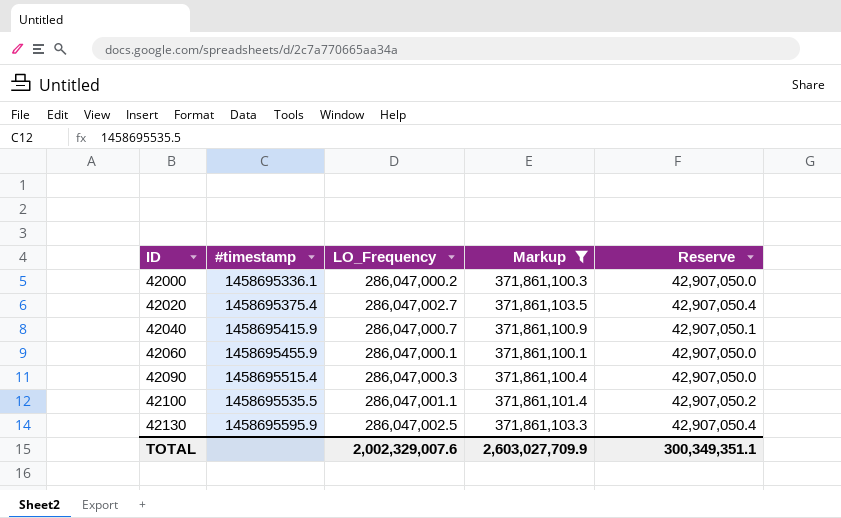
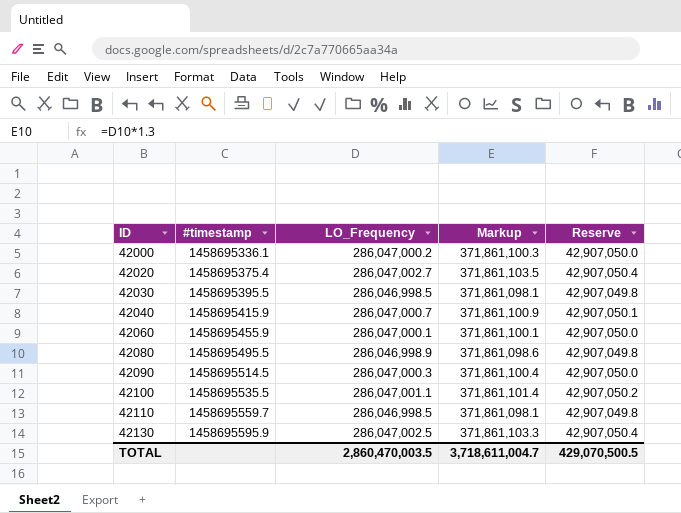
filter: Markup >= 371,861,100.1 -> none
42090 | #timestamp: 1458695515.4 -> 1458695514.5
TOTAL | LO_Frequency: 2,002,329,007.6 -> 2,860,470,003.5
TOTAL | Markup: 2,603,027,709.9 -> 3,718,611,004.7
TOTAL | Reserve: 300,349,351.1 -> 429,070,500.5

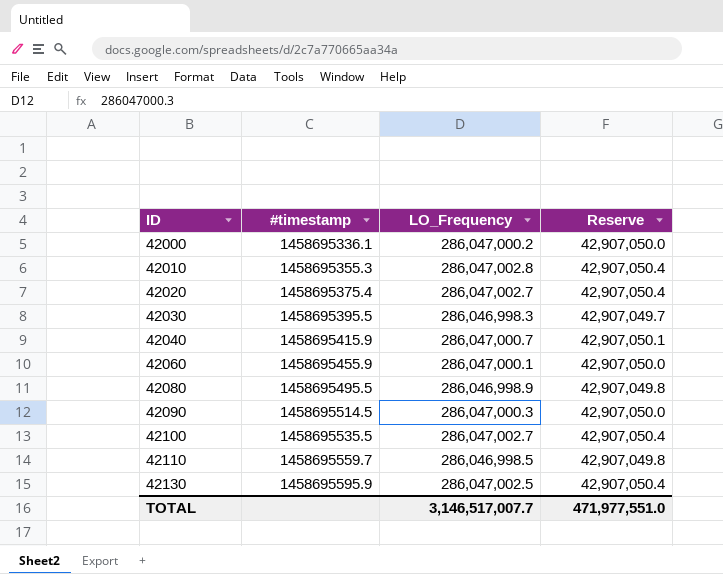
column Markup | formula: [LO_Frequency] * 1.3 -> none
row 42010: none -> 1458695355.3 | 286,047,002.8 | 42,907,050.4
42030 | LO_Frequency: 286,046,998.5 -> 286,046,998.3
42030 | Reserve: 42,907,049.8 -> 42,907,049.7
42100 | LO_Frequency: 286,047,001.1 -> 286,047,002.7
42100 | Reserve: 42,907,050.2 -> 42,907,050.4
TOTAL | LO_Frequency: 2,860,470,003.5 -> 3,146,517,007.7
TOTAL | Reserve: 429,070,500.5 -> 471,977,551.0

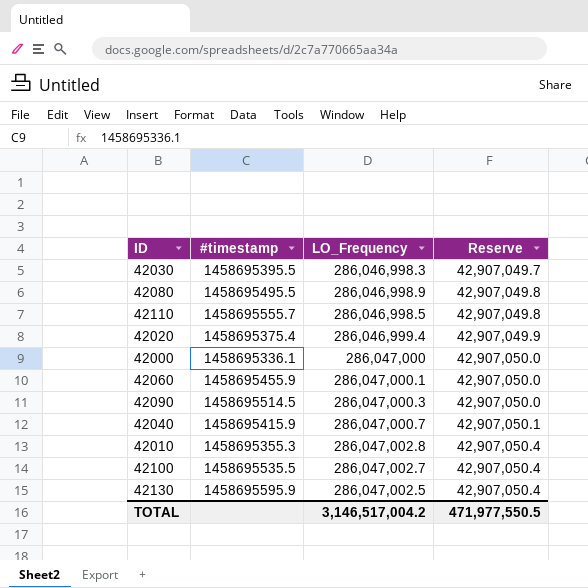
row order: ID ascending -> Reserve ascending
42110 | #timestamp: 1458695559.7 -> 1458695555.7
42020 | LO_Frequency: 286,047,002.7 -> 286,046,999.4
42020 | Reserve: 42,907,050.4 -> 42,907,049.9
42000 | LO_Frequency: 286,047,000.2 -> 286,047,000
TOTAL | LO_Frequency: 3,146,517,007.7 -> 3,146,517,004.2
TOTAL | Reserve: 471,977,551.0 -> 471,977,550.5

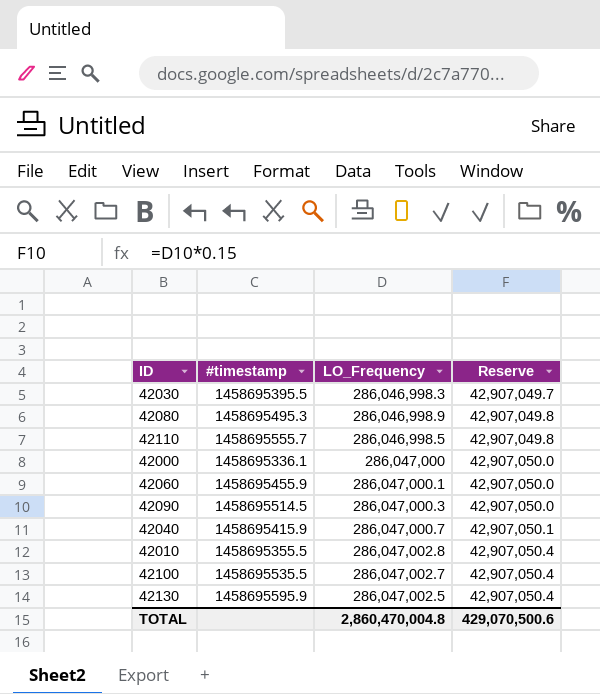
row 42020: 1458695375.4 | 286,046,999.4 | 42,907,049.9 -> none
42080 | #timestamp: 1458695495.5 -> 1458695495.3
42010 | #timestamp: 1458695355.3 -> 1458695355.5
TOTAL | LO_Frequency: 3,146,517,004.2 -> 2,860,470,004.8
TOTAL | Reserve: 471,977,550.5 -> 429,070,500.6

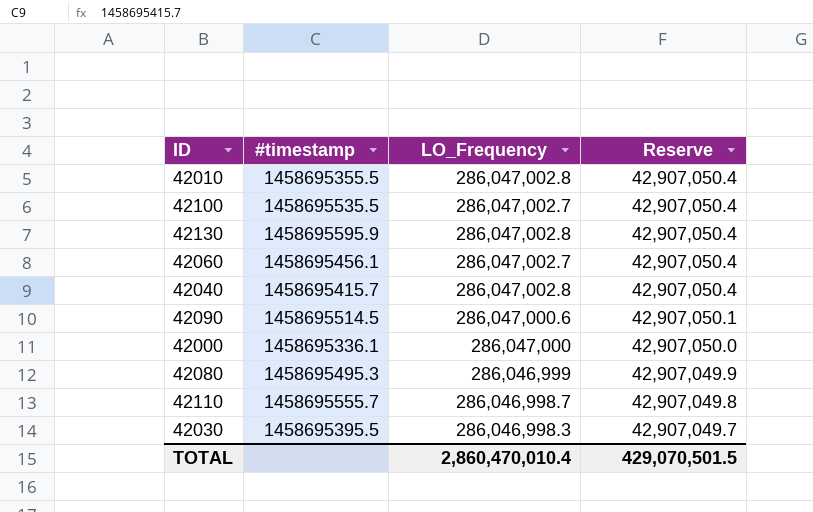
row order: Reserve ascending -> Reserve descending
42130 | LO_Frequency: 286,047,002.5 -> 286,047,002.8
42060 | #timestamp: 1458695455.9 -> 1458695456.1
42060 | LO_Frequency: 286,047,000.1 -> 286,047,002.7
42060 | Reserve: 42,907,050.0 -> 42,907,050.4
42040 | #timestamp: 1458695415.9 -> 1458695415.7
42040 | LO_Frequency: 286,047,000.7 -> 286,047,002.8
42040 | Reserve: 42,907,050.1 -> 42,907,050.4
42090 | LO_Frequency: 286,047,000.3 -> 286,047,000.6
42090 | Reserve: 42,907,050.0 -> 42,907,050.1
42080 | LO_Frequency: 286,046,998.9 -> 286,046,999
42080 | Reserve: 42,907,049.8 -> 42,907,049.9
42110 | LO_Frequency: 286,046,998.5 -> 286,046,998.7
TOTAL | LO_Frequency: 2,860,470,004.8 -> 2,860,470,010.4
TOTAL | Reserve: 429,070,500.6 -> 429,070,501.5

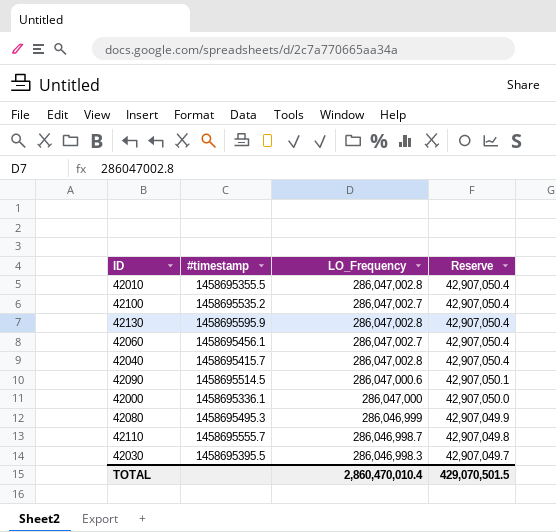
42100 | #timestamp: 1458695535.5 -> 1458695535.2

